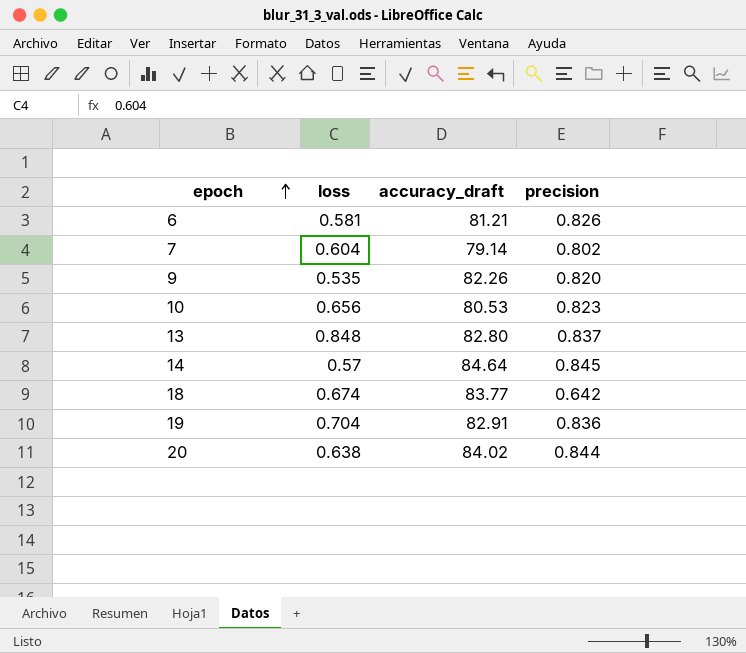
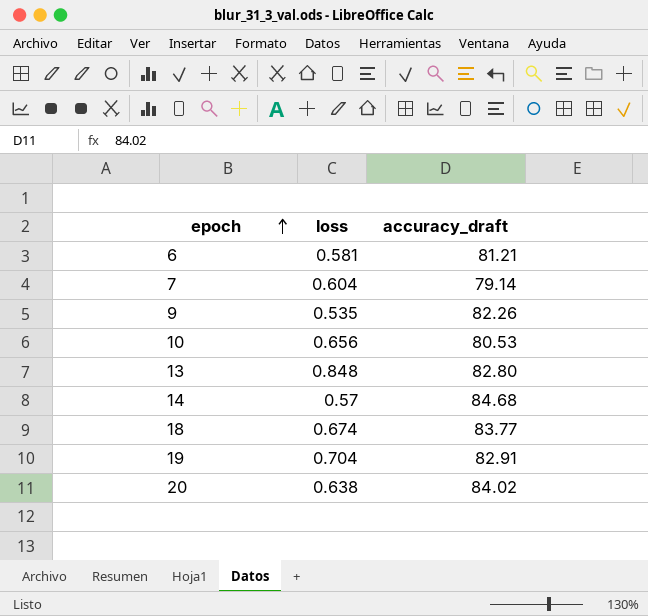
column precision | position: 4 -> none
14 | accuracy_draft: 84.64 -> 84.68

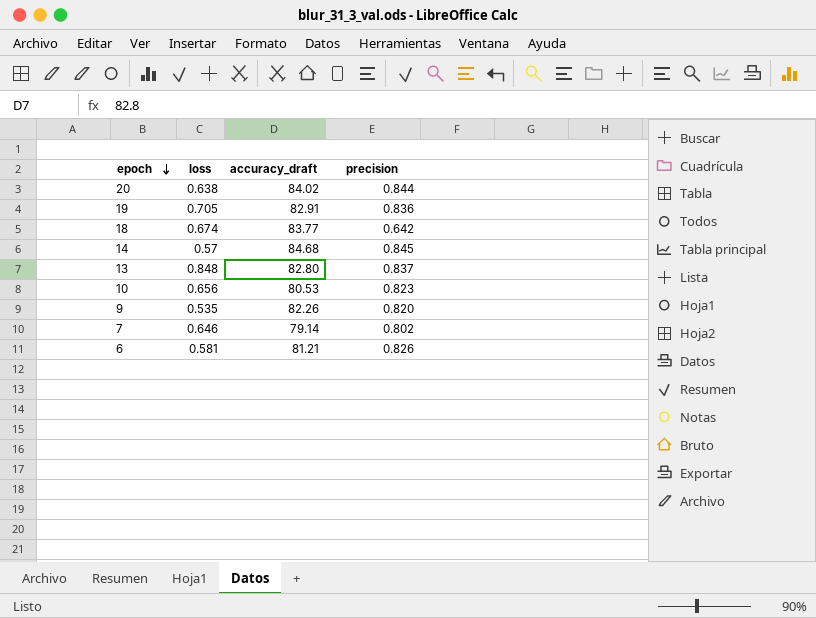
row order: epoch ascending -> epoch descending
column precision | position: none -> 4
19 | loss: 0.704 -> 0.705
7 | loss: 0.604 -> 0.646

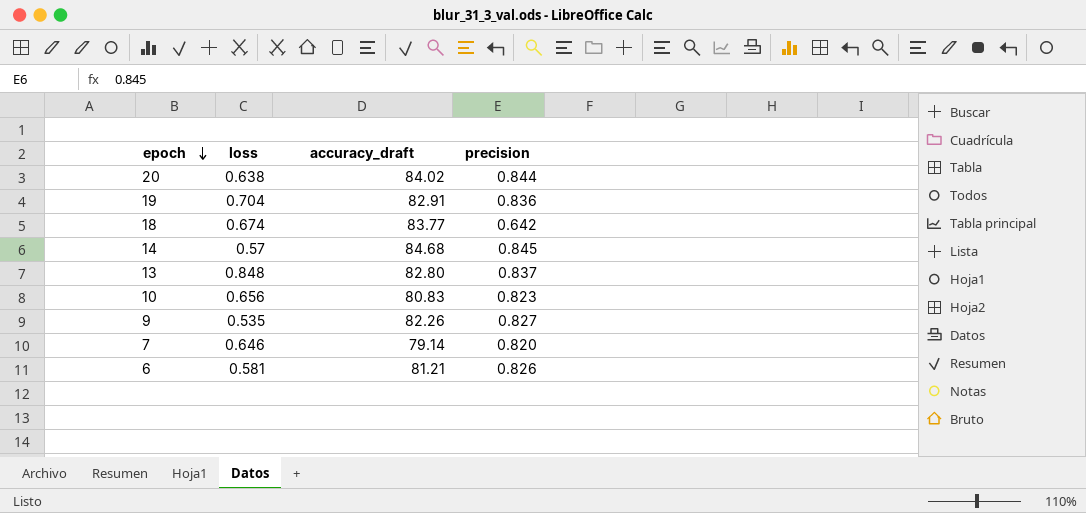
19 | loss: 0.705 -> 0.704
10 | accuracy_draft: 80.53 -> 80.83
9 | precision: 0.820 -> 0.827
7 | precision: 0.802 -> 0.820

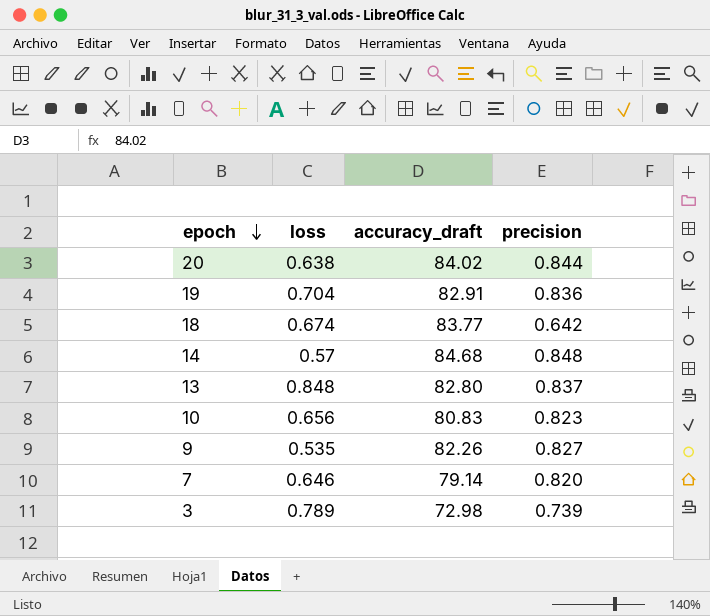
row 6: 0.581 | 81.21 | 0.826 -> none
14 | precision: 0.845 -> 0.848
row 3: none -> 0.789 | 72.98 | 0.739

